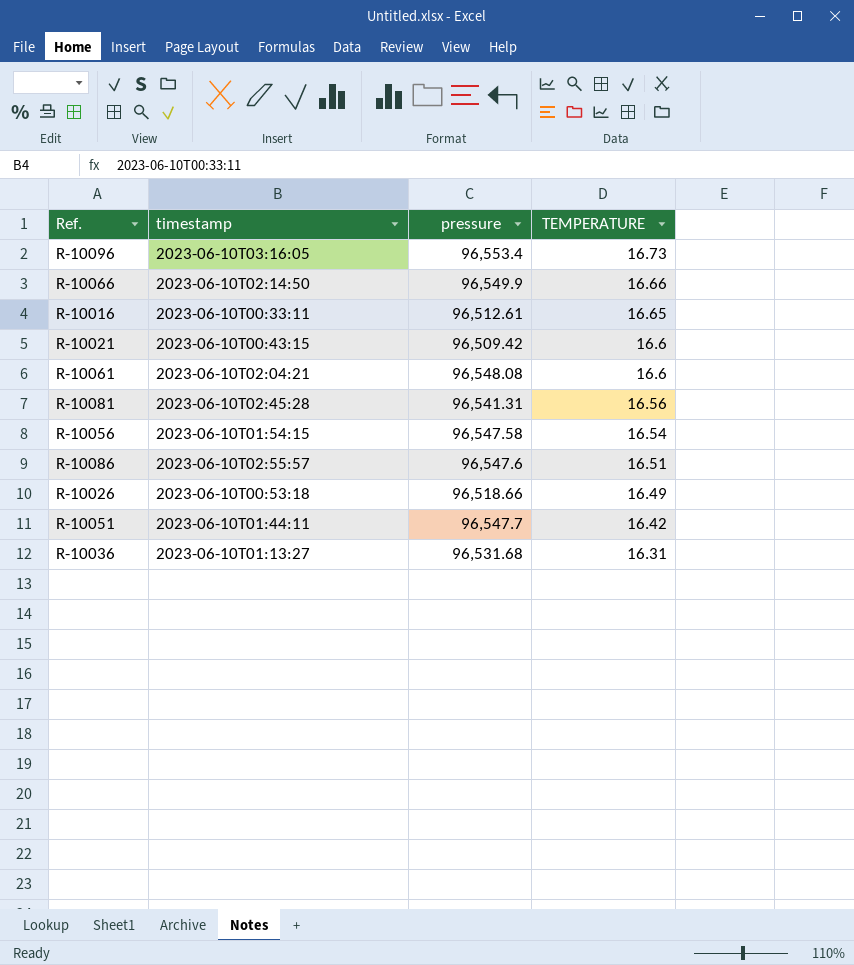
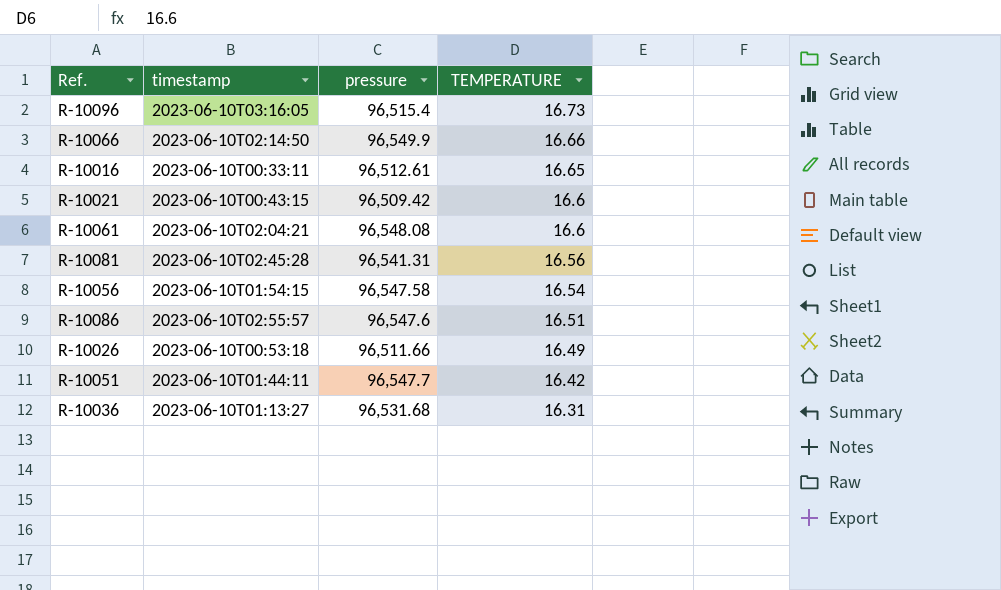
R-10096 | pressure: 96,553.4 -> 96,515.4
R-10026 | pressure: 96,518.66 -> 96,511.66

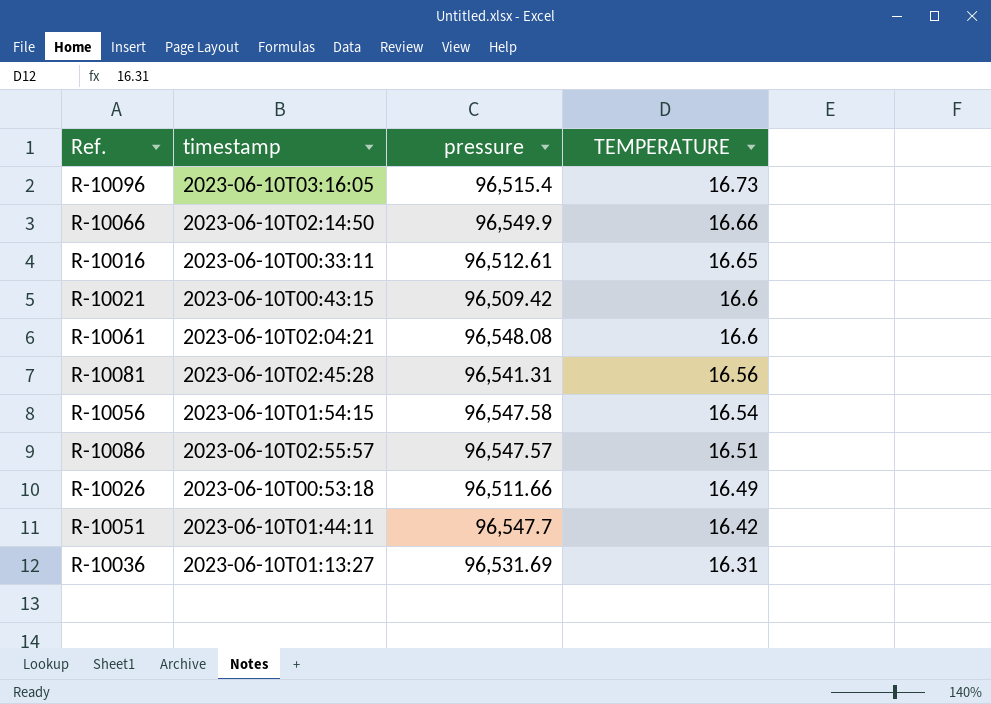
R-10086 | pressure: 96,547.6 -> 96,547.57
R-10036 | pressure: 96,531.68 -> 96,531.69

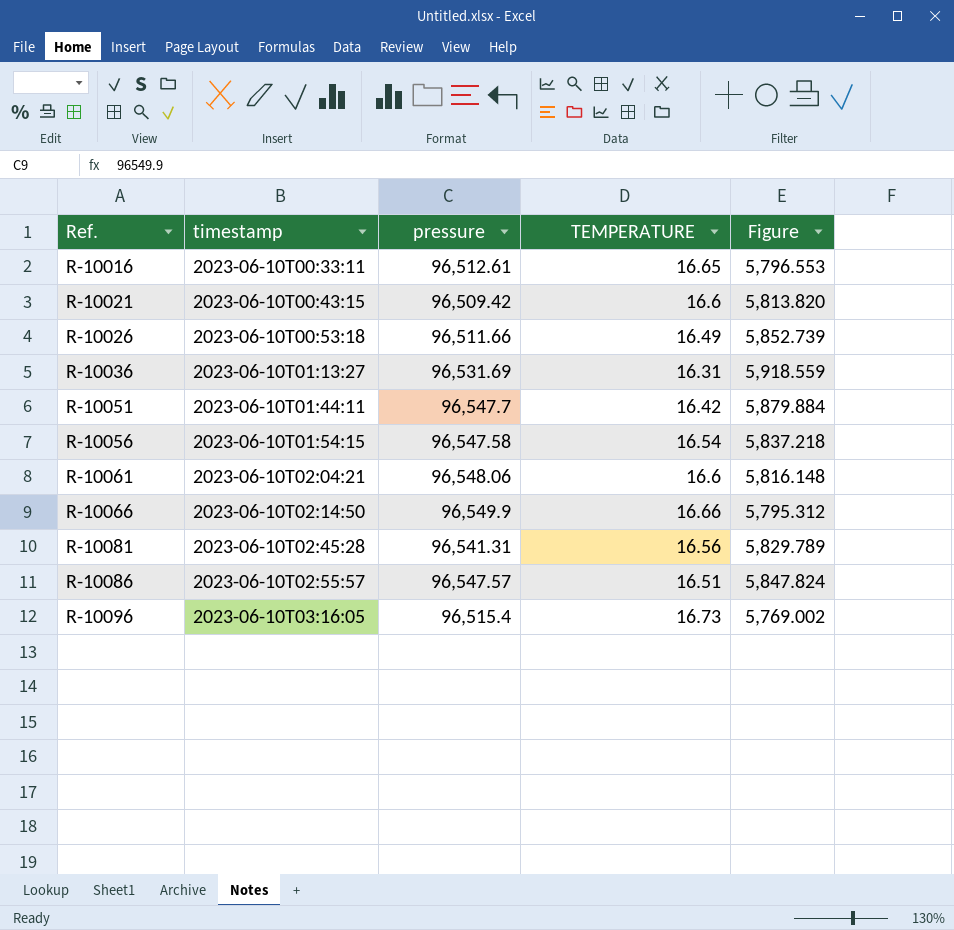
row order: TEMPERATURE descending -> Ref. ascending
column Figure | formula: none -> [pressure] / [TEMPERATURE]
R-10061 | pressure: 96,548.08 -> 96,548.06

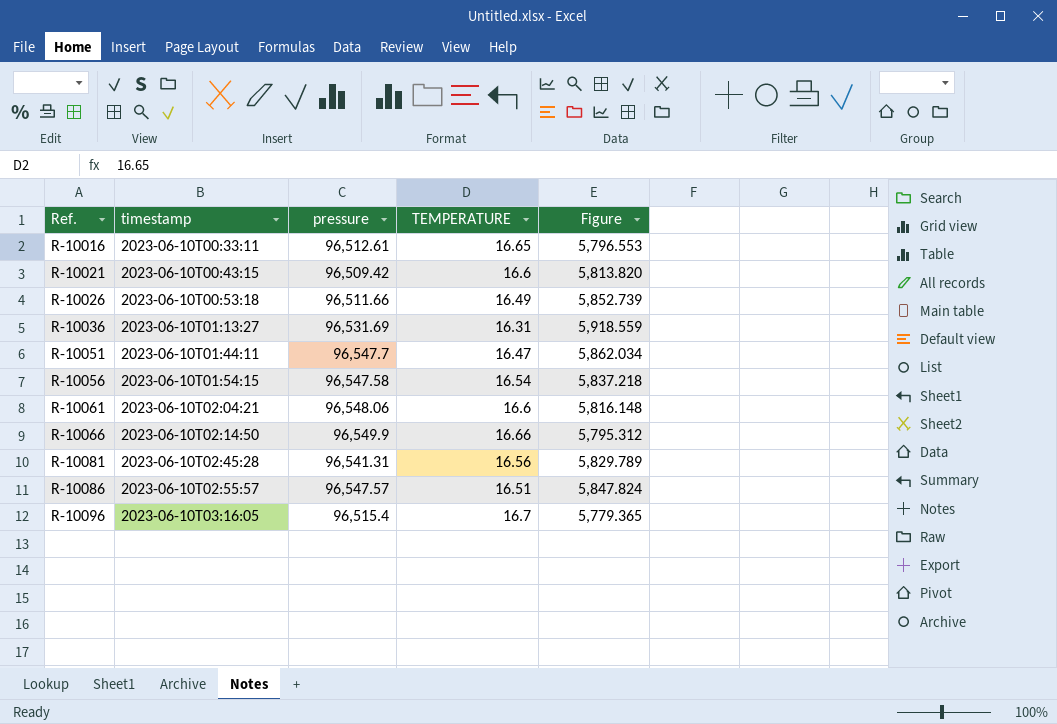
R-10051 | TEMPERATURE: 16.42 -> 16.47
R-10051 | Figure: 5,879.884 -> 5,862.034
R-10096 | TEMPERATURE: 16.73 -> 16.7
R-10096 | Figure: 5,769.002 -> 5,779.365

